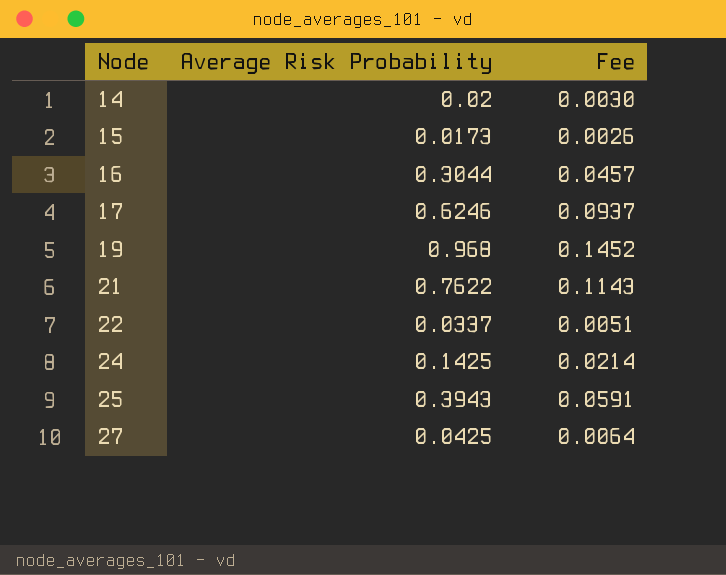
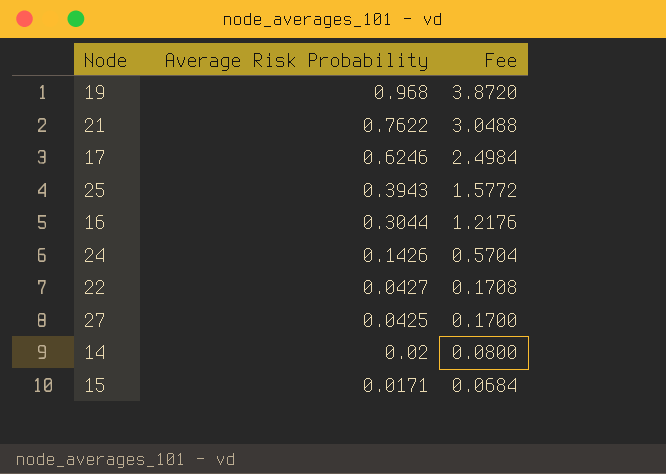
row order: Node ascending -> Average Risk Probability descending
column Fee | formula: [Average Risk Probability] * 0.15 -> [Average Risk Probability] * 4
24 | Average Risk Probability: 0.1425 -> 0.1426
22 | Average Risk Probability: 0.0337 -> 0.0427
15 | Average Risk Probability: 0.0173 -> 0.0171

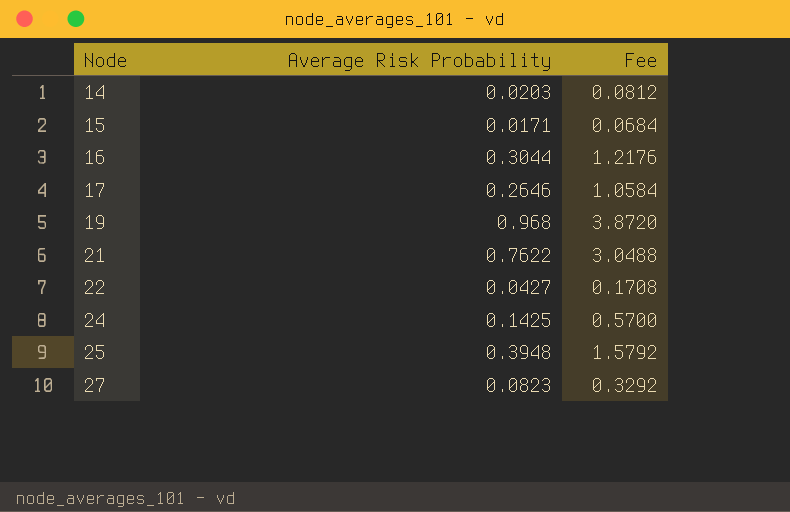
row order: Average Risk Probability descending -> Node ascending
14 | Average Risk Probability: 0.02 -> 0.0203
14 | Fee: 0.0800 -> 0.0812
17 | Average Risk Probability: 0.6246 -> 0.2646
17 | Fee: 2.4984 -> 1.0584
24 | Average Risk Probability: 0.1426 -> 0.1425
24 | Fee: 0.5704 -> 0.5700
25 | Average Risk Probability: 0.3943 -> 0.3948
25 | Fee: 1.5772 -> 1.5792
27 | Average Risk Probability: 0.0425 -> 0.0823
27 | Fee: 0.1700 -> 0.3292

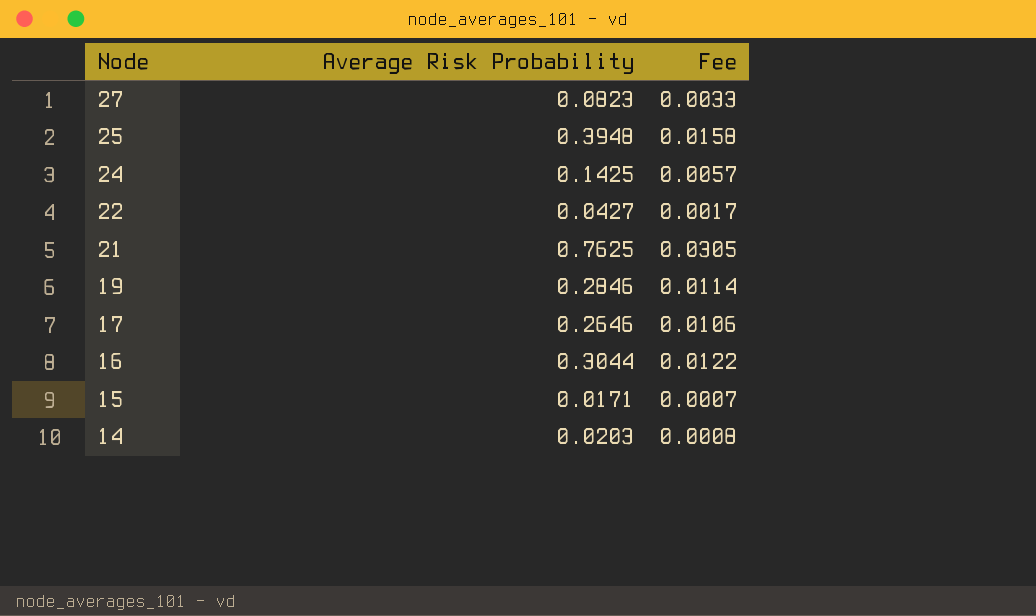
row order: Node ascending -> Node descending
column Fee | formula: [Average Risk Probability] * 4 -> [Average Risk Probability] * 0.04
21 | Average Risk Probability: 0.7622 -> 0.7625
19 | Average Risk Probability: 0.968 -> 0.2846

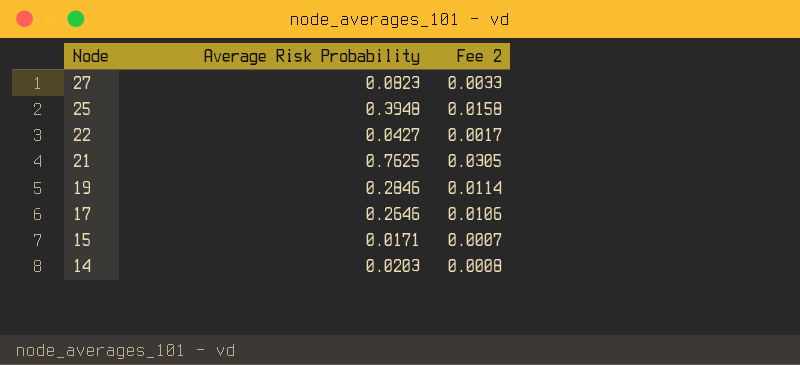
column name: Fee -> Fee 2
row 24: 0.1425 | 0.0057 -> none
row 16: 0.3044 | 0.0122 -> none

